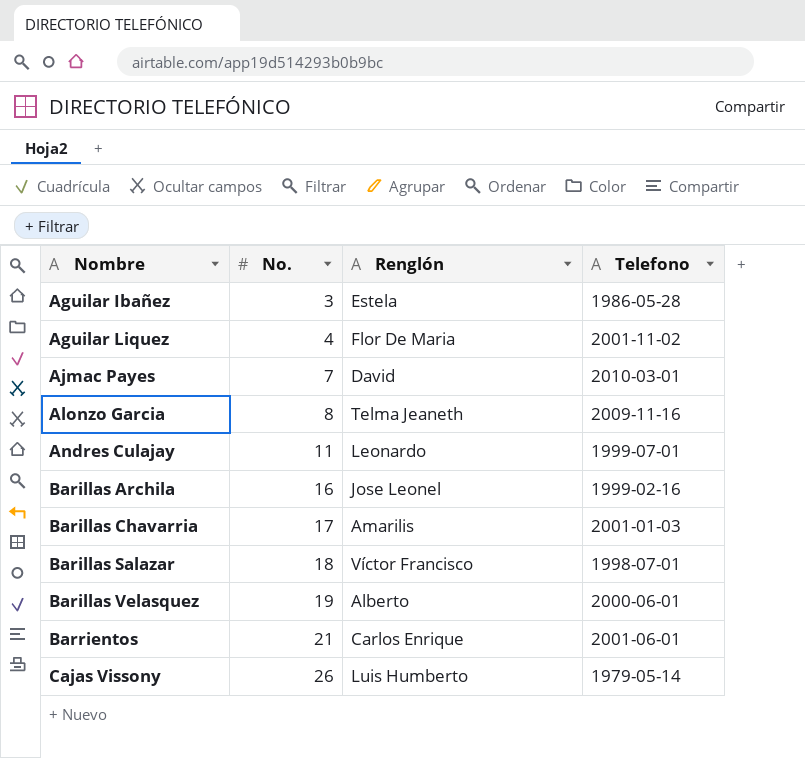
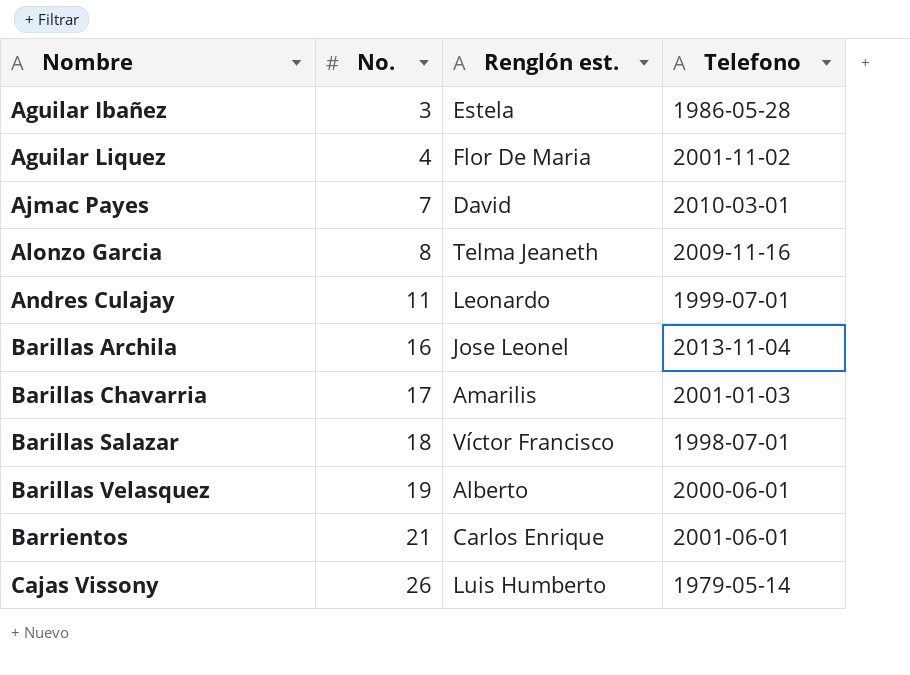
column name: Renglón -> Renglón est.
Barillas Archila | Telefono: 1999-02-16 -> 2013-11-04

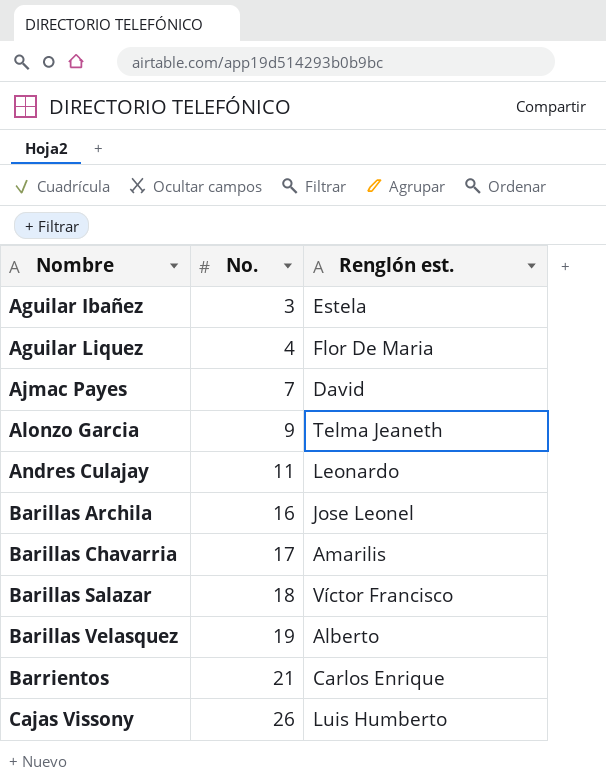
column Telefono | position: 4 -> none
Alonzo Garcia | No.: 8 -> 9

